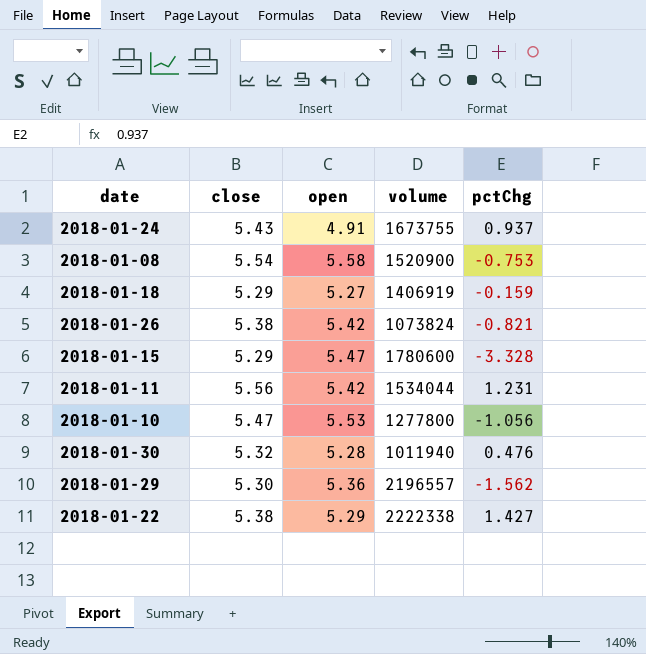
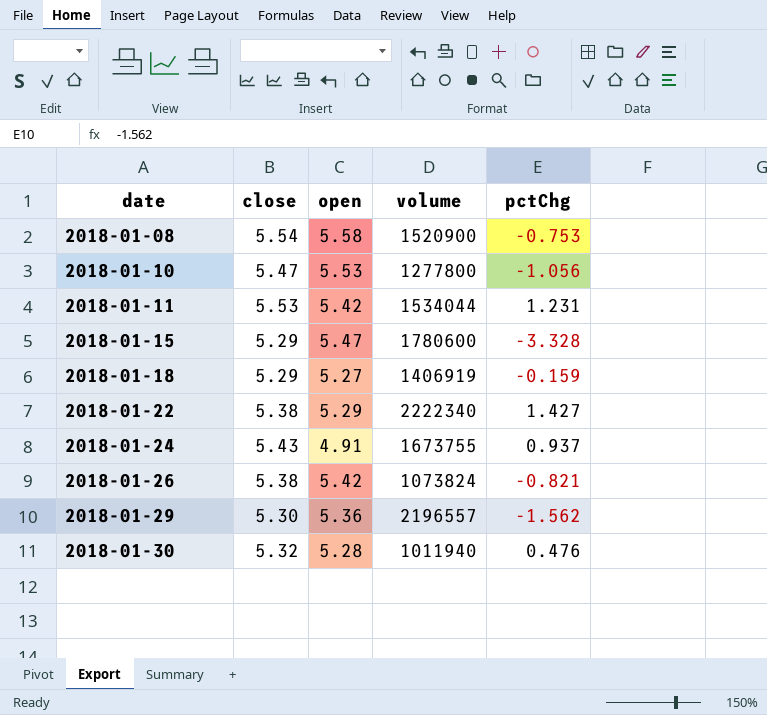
row order: none -> date ascending
2018-01-11 | close: 5.56 -> 5.53
2018-01-22 | volume: 2222338 -> 2222340

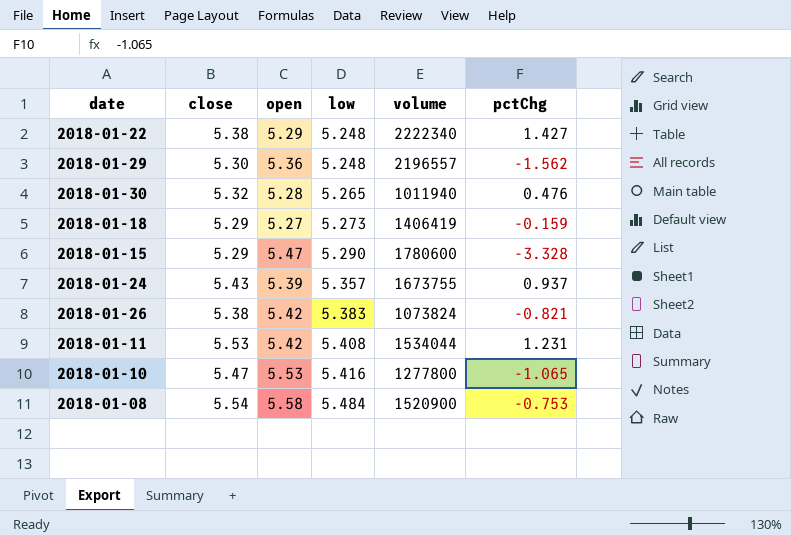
row order: date ascending -> low ascending
column low | position: none -> 4
2018-01-18 | volume: 1406919 -> 1406419
2018-01-24 | open: 4.91 -> 5.39
2018-01-10 | pctChg: -1.056 -> -1.065

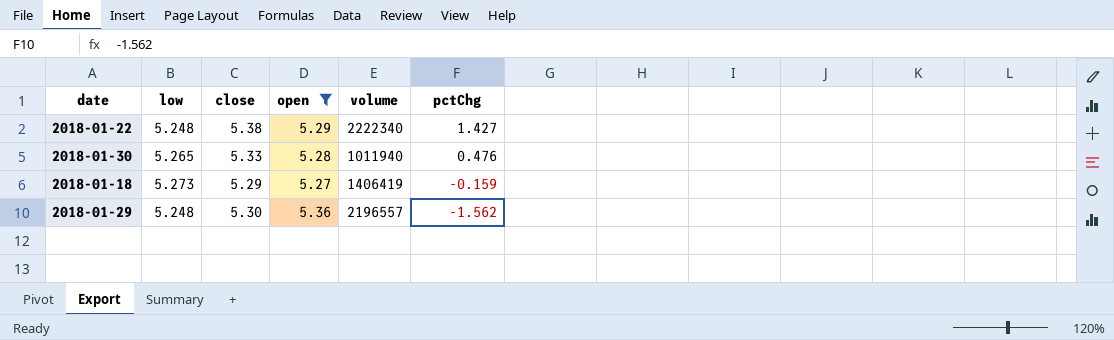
filter: none -> open <= 5.36
row order: low ascending -> pctChg descending
column low | position: 4 -> 2
2018-01-30 | close: 5.32 -> 5.33

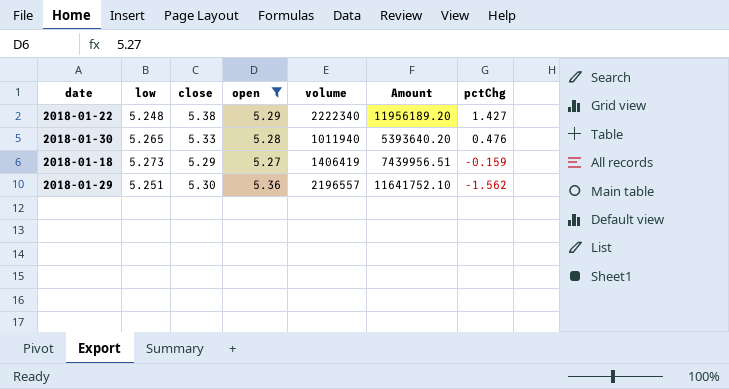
column Amount | formula: none -> [close] * [volume]
2018-01-29 | low: 5.248 -> 5.251

